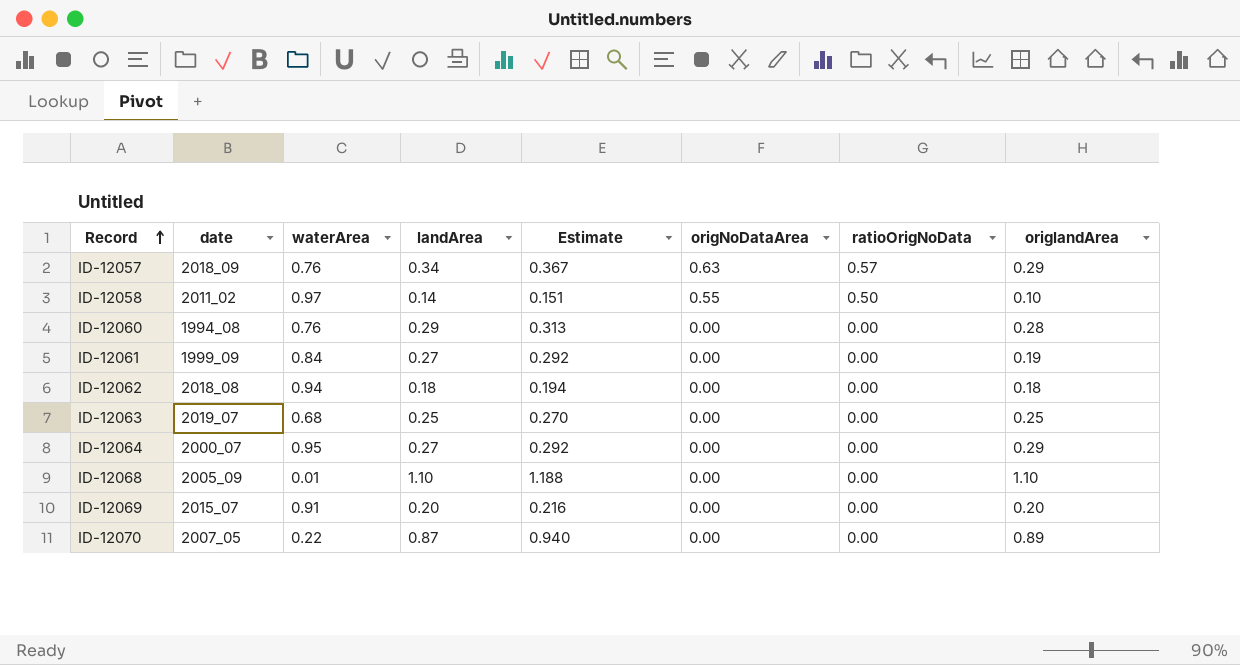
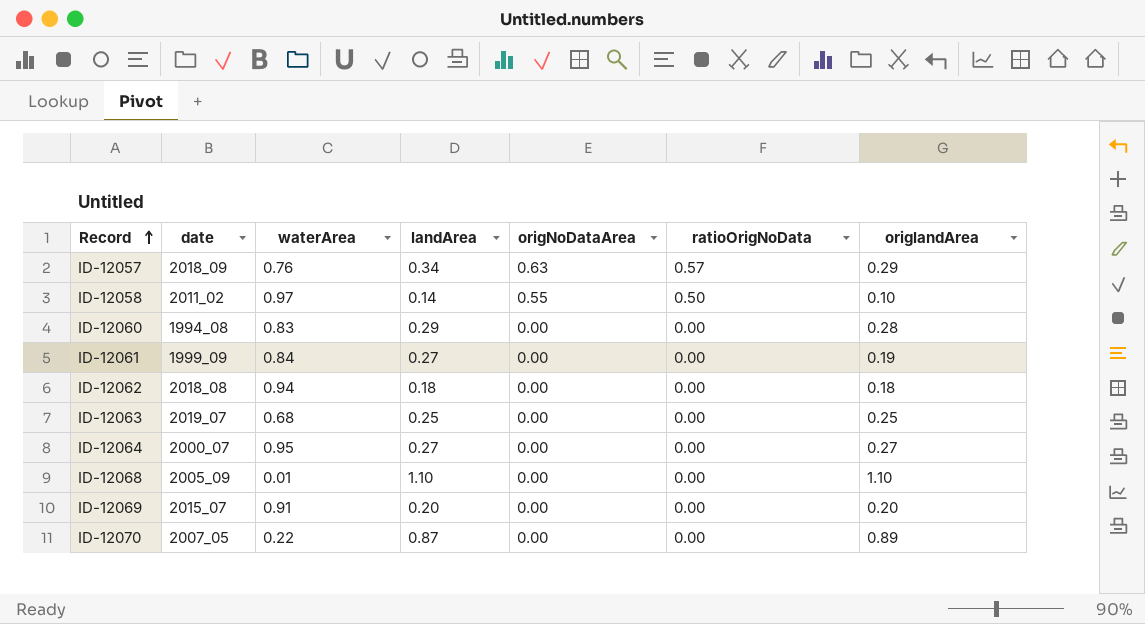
column Estimate | formula: [landArea] * 1.08 -> none
ID-12060 | waterArea: 0.76 -> 0.83
ID-12064 | origlandArea: 0.29 -> 0.27

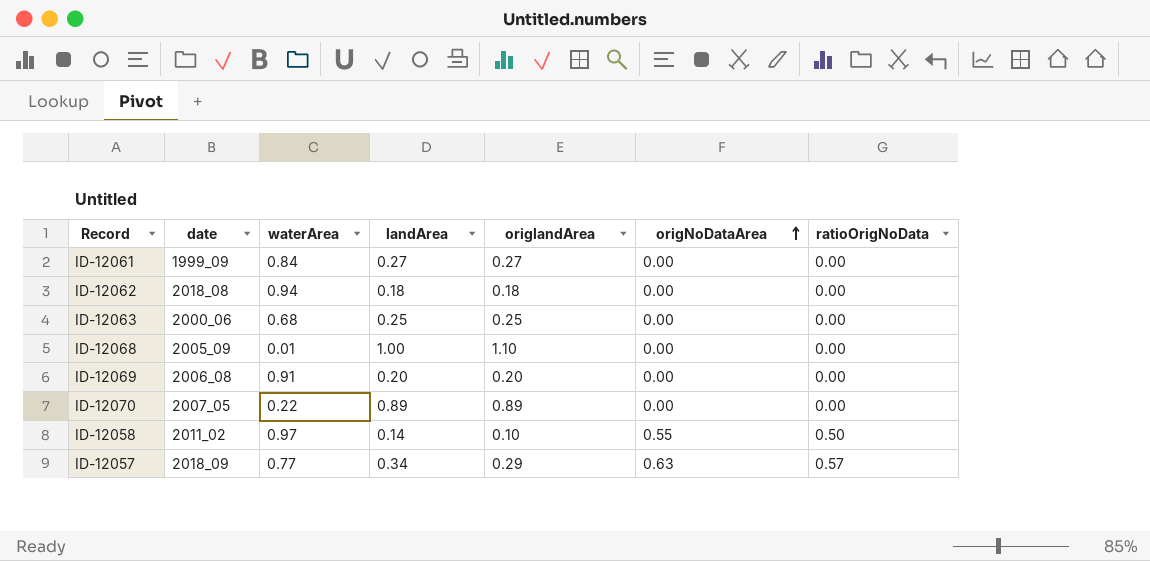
row order: Record ascending -> origNoDataArea ascending
column origlandArea | position: 7 -> 5
row ID-12060: 1994_08 | 0.83 | 0.29 | 0.00 | 0.00 | 0.28 -> none
row ID-12064: 2000_07 | 0.95 | 0.27 | 0.00 | 0.00 | 0.27 -> none
ID-12061 | origlandArea: 0.19 -> 0.27
ID-12063 | date: 2019_07 -> 2000_06
ID-12068 | landArea: 1.10 -> 1.00
ID-12069 | date: 2015_07 -> 2006_08
ID-12070 | landArea: 0.87 -> 0.89
ID-12057 | waterArea: 0.76 -> 0.77

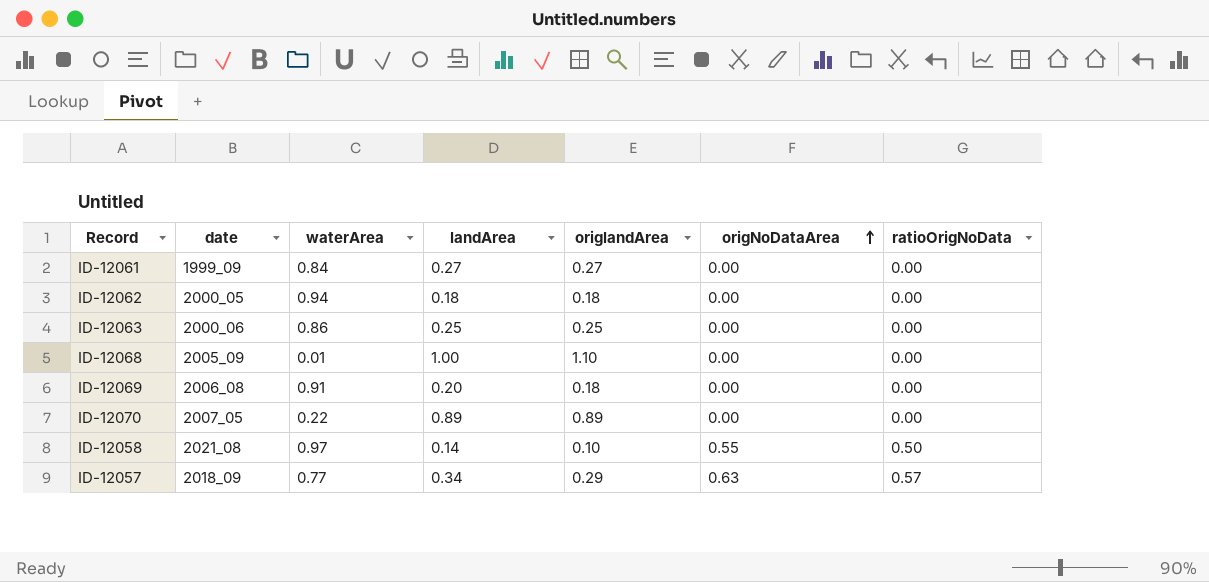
ID-12062 | date: 2018_08 -> 2000_05
ID-12063 | waterArea: 0.68 -> 0.86
ID-12069 | origlandArea: 0.20 -> 0.18
ID-12058 | date: 2011_02 -> 2021_08

